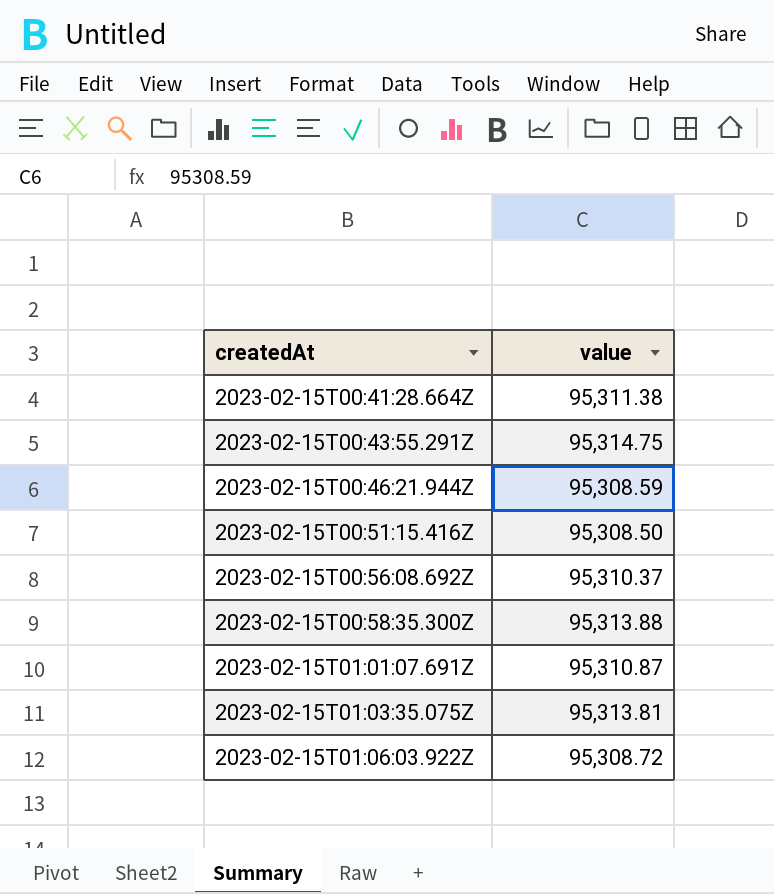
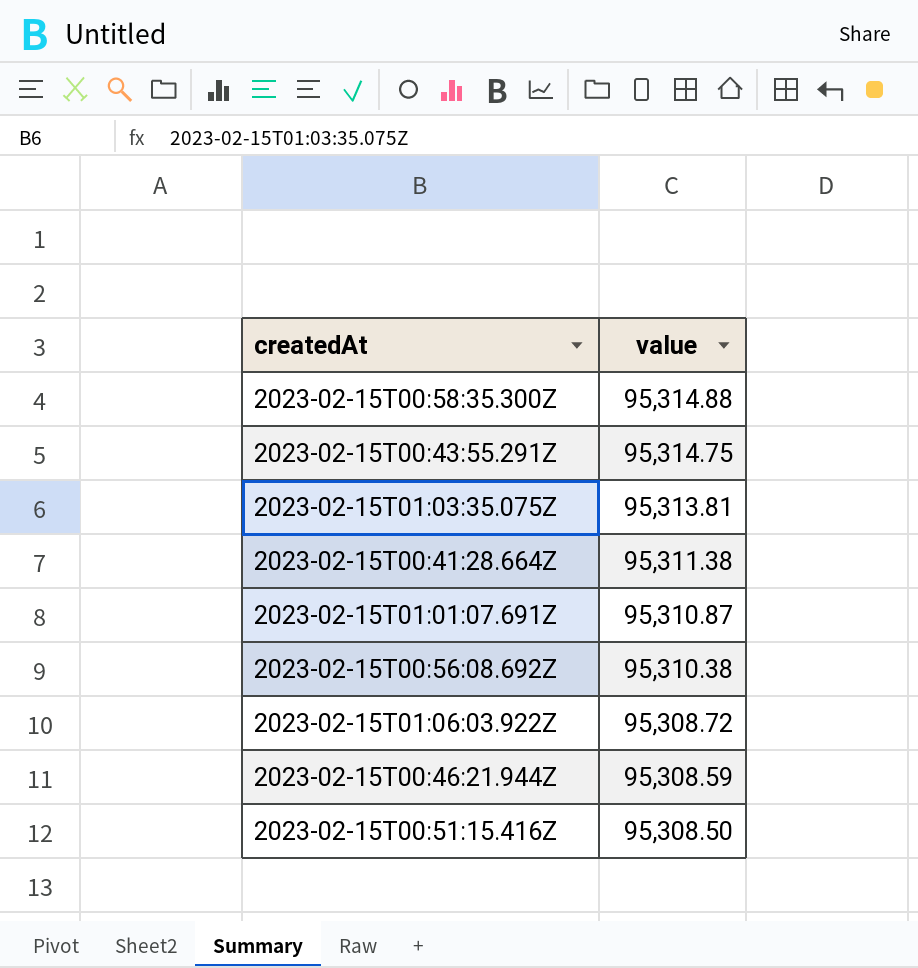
row order: createdAt ascending -> value descending
2023-02-15T00:58:35.300Z | value: 95,313.88 -> 95,314.88
2023-02-15T00:56:08.692Z | value: 95,310.37 -> 95,310.38

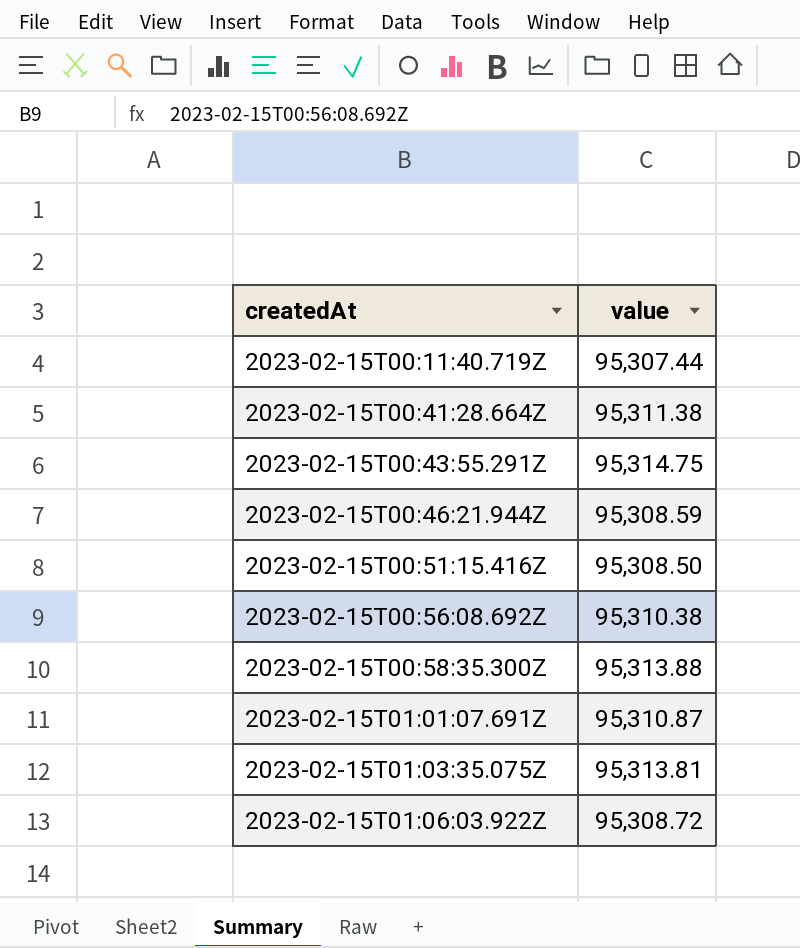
row order: value descending -> createdAt ascending
row 2023-02-15T00:11:40.719Z: none -> 95,307.44
2023-02-15T00:58:35.300Z | value: 95,314.88 -> 95,313.88

